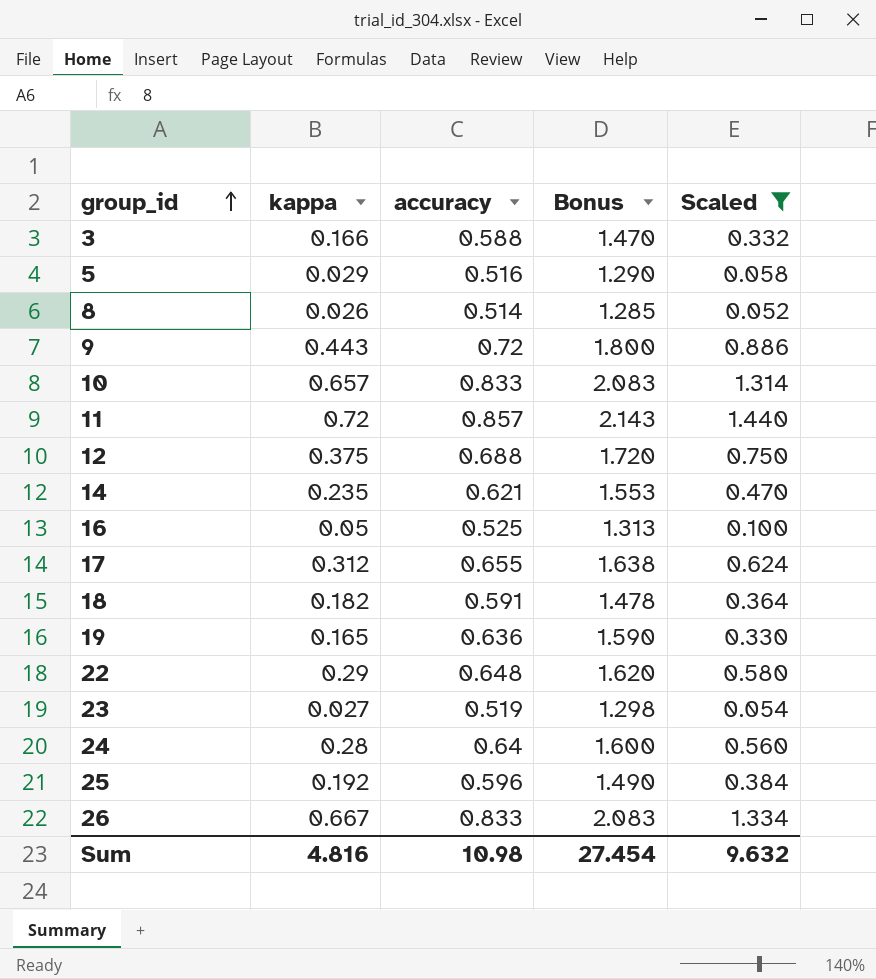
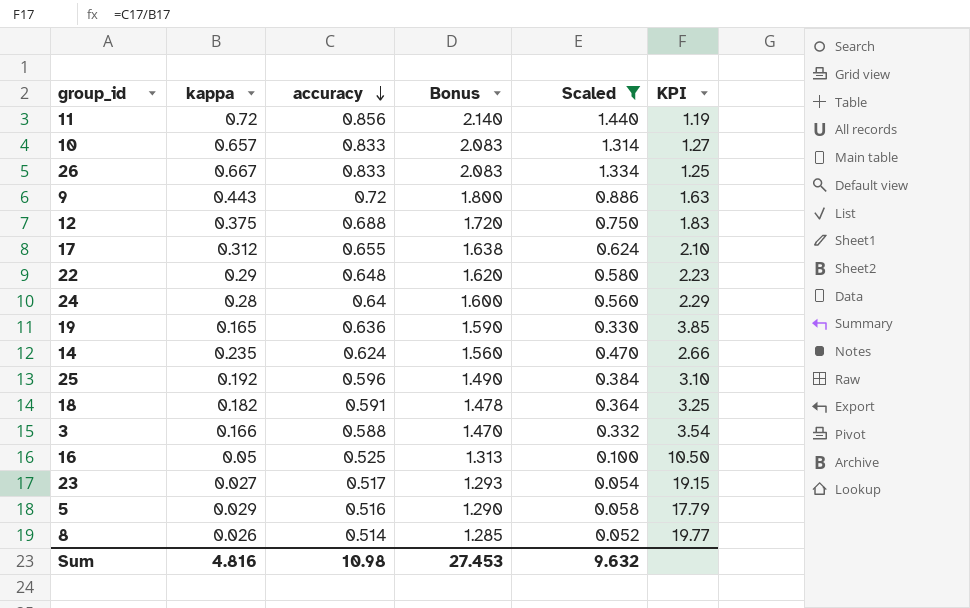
row order: group_id ascending -> accuracy descending
column KPI | formula: none -> [accuracy] / [kappa]
11 | accuracy: 0.857 -> 0.856
11 | Bonus: 2.143 -> 2.140
14 | accuracy: 0.621 -> 0.624
14 | Bonus: 1.553 -> 1.560
23 | accuracy: 0.519 -> 0.517
23 | Bonus: 1.298 -> 1.293
Sum | Bonus: 27.454 -> 27.453

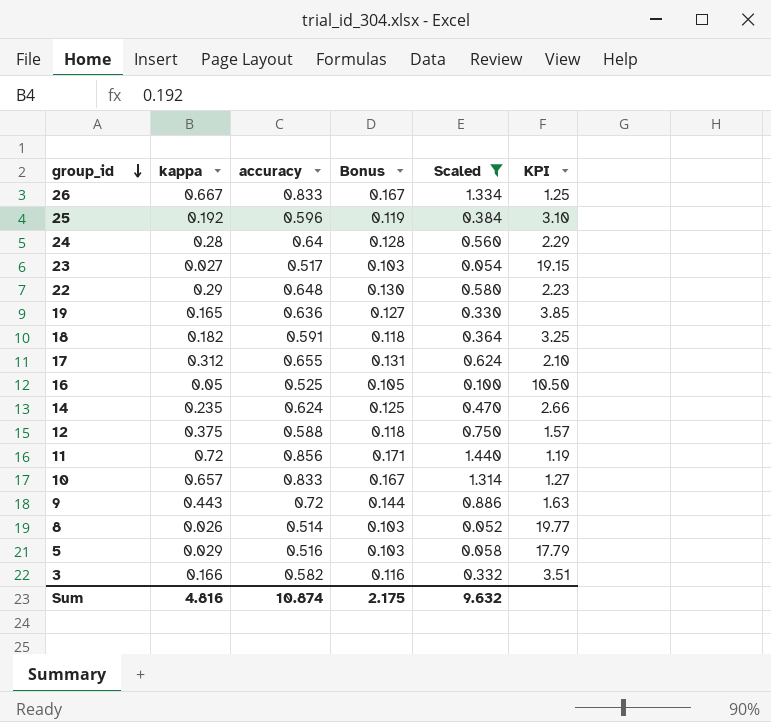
row order: accuracy descending -> group_id descending
column Bonus | formula: [accuracy] * 2.5 -> [accuracy] * 0.2
12 | accuracy: 0.688 -> 0.588
12 | KPI: 1.83 -> 1.57
3 | accuracy: 0.588 -> 0.582
3 | KPI: 3.54 -> 3.51
Sum | accuracy: 10.98 -> 10.874
Sum | Bonus: 27.453 -> 2.175

